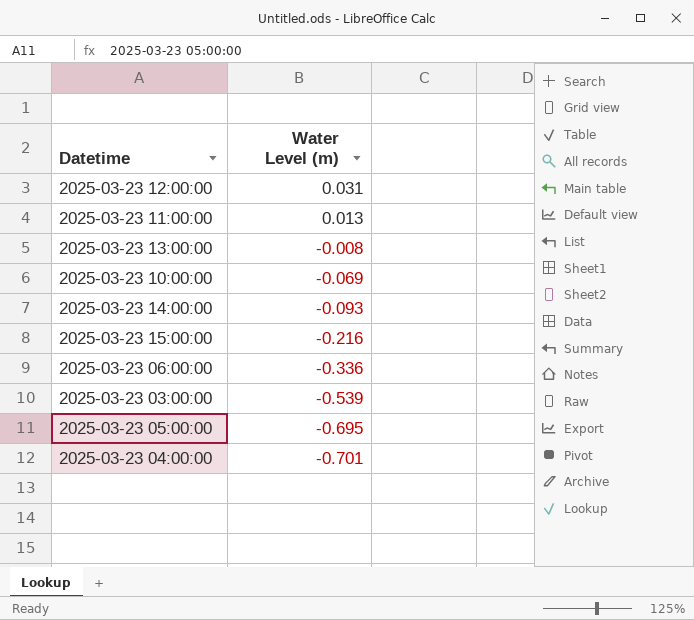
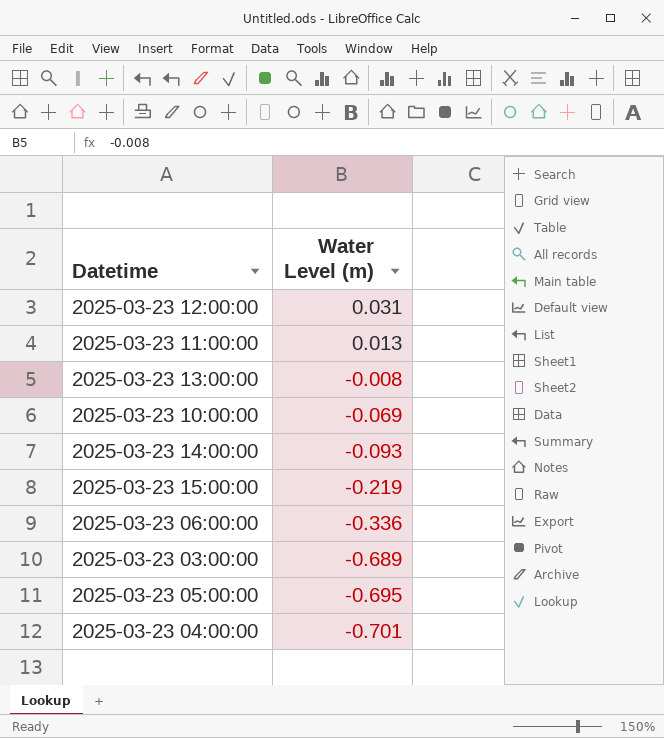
2025-03-23 15:00:00 | Water Level (m): -0.216 -> -0.219
2025-03-23 03:00:00 | Water Level (m): -0.539 -> -0.689

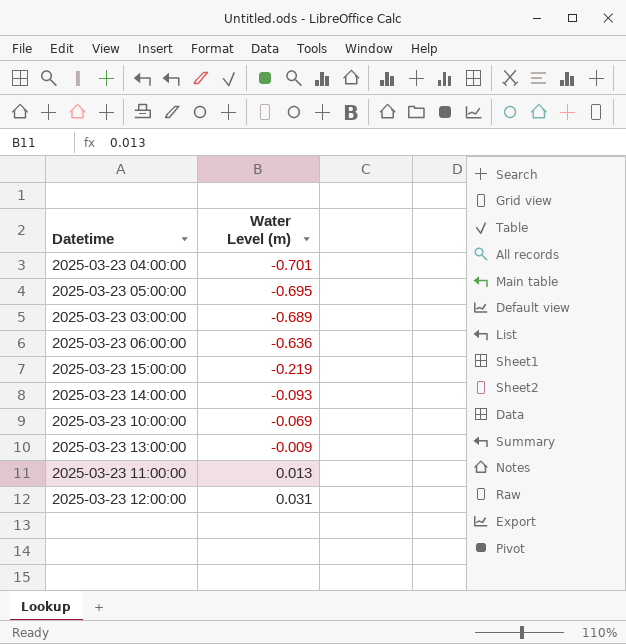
row order: Water Level (m) descending -> Water Level (m) ascending
2025-03-23 06:00:00 | Water Level (m): -0.336 -> -0.636
2025-03-23 13:00:00 | Water Level (m): -0.008 -> -0.009

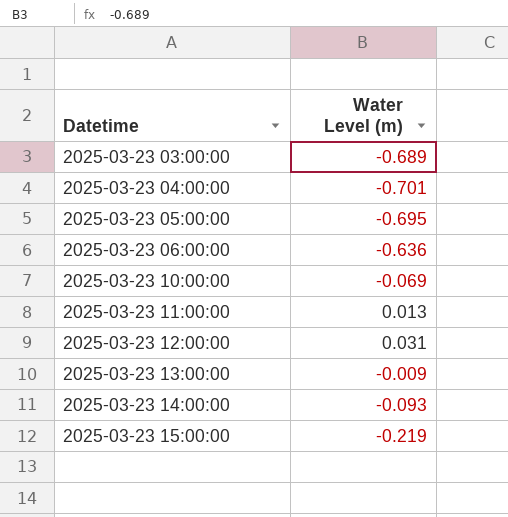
row order: Water Level (m) ascending -> Datetime ascending

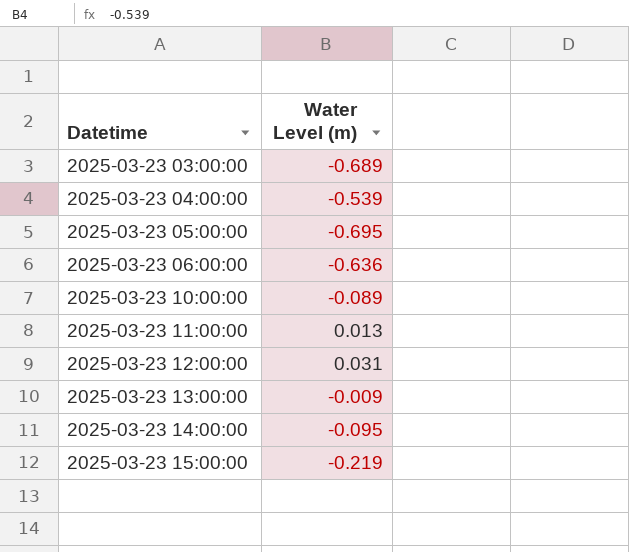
2025-03-23 04:00:00 | Water Level (m): -0.701 -> -0.539
2025-03-23 10:00:00 | Water Level (m): -0.069 -> -0.089
2025-03-23 14:00:00 | Water Level (m): -0.093 -> -0.095

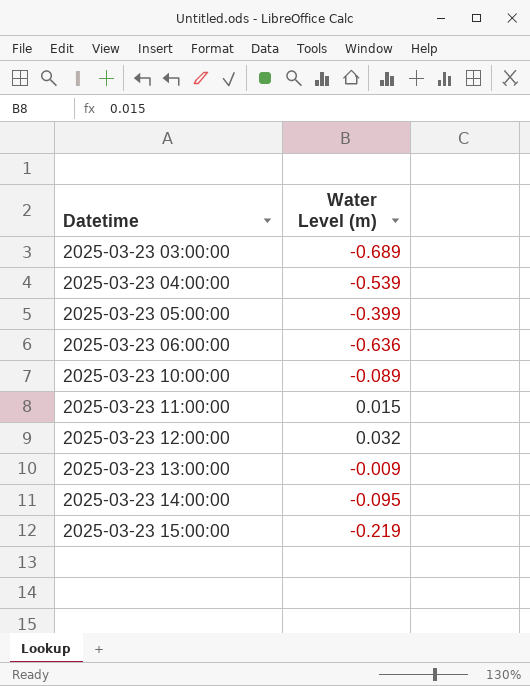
2025-03-23 05:00:00 | Water Level (m): -0.695 -> -0.399
2025-03-23 11:00:00 | Water Level (m): 0.013 -> 0.015
2025-03-23 12:00:00 | Water Level (m): 0.031 -> 0.032

